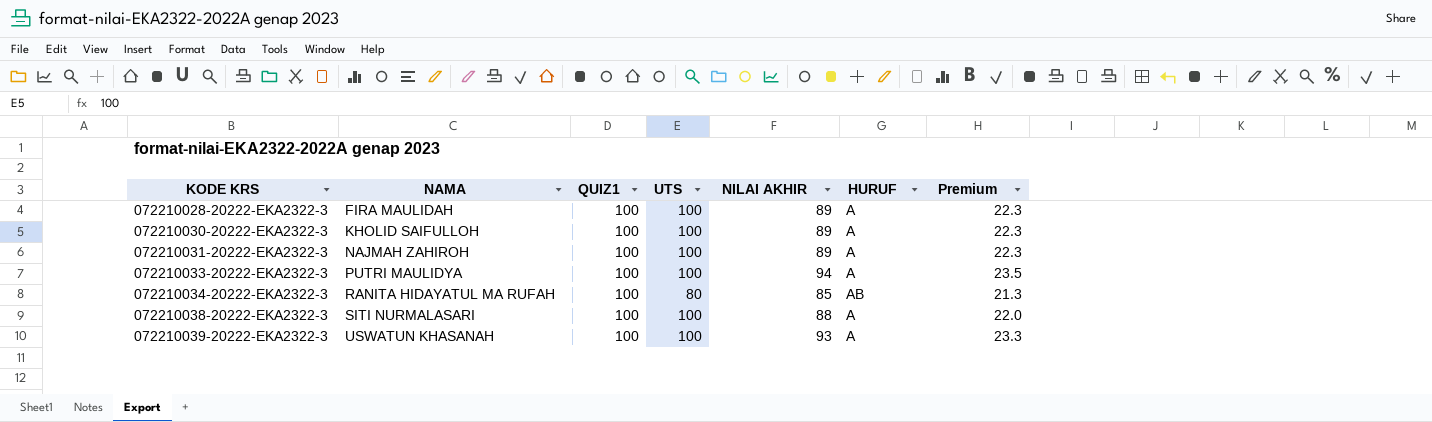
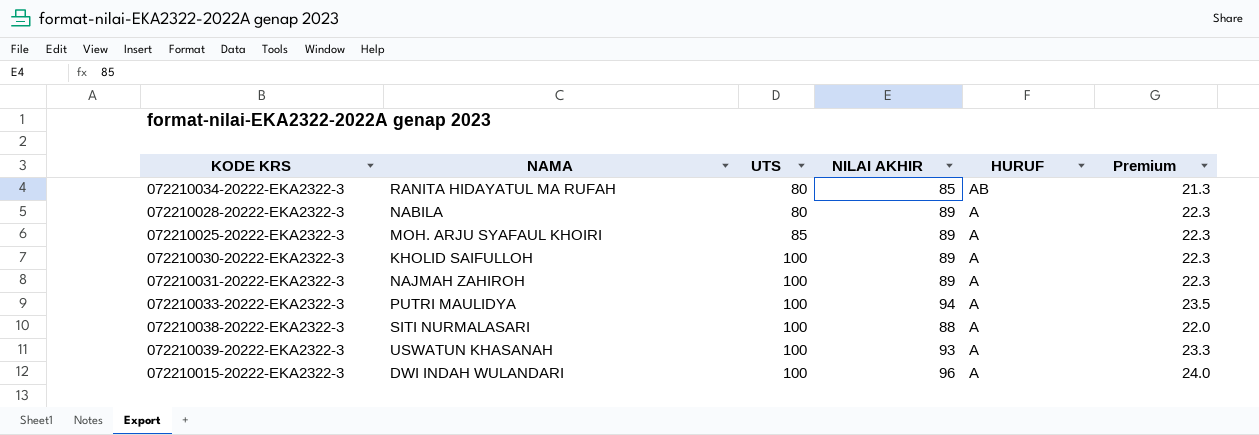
row order: KODE KRS ascending -> UTS ascending
column QUIZ1 | position: 3 -> none
072210028-20222-EKA2322-3 | NAMA: FIRA MAULIDAH -> NABILA
072210028-20222-EKA2322-3 | UTS: 100 -> 80
row 072210025-20222-EKA2322-3: none -> MOH. ARJU SYAFAUL KHOIRI | 85 | 89 | A | 22.3
row 072210015-20222-EKA2322-3: none -> DWI INDAH WULANDARI | 100 | 96 | A | 24.0

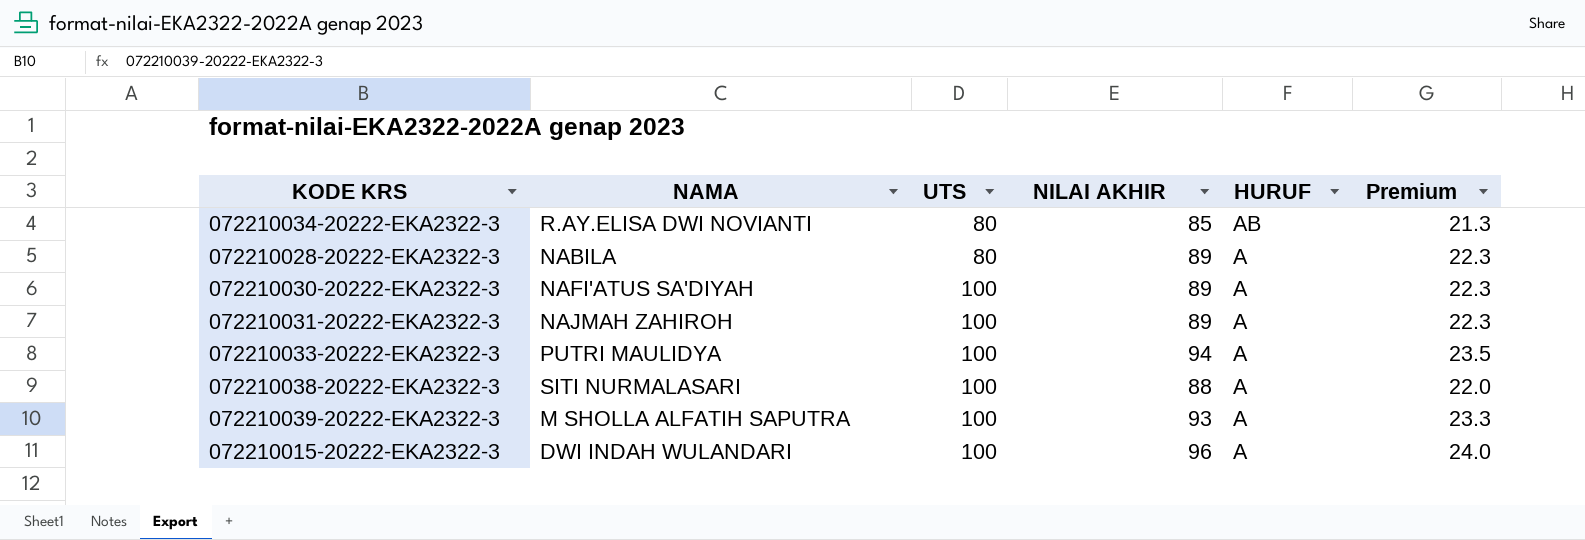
row 072210025-20222-EKA2322-3: MOH. ARJU SYAFAUL KHOIRI | 85 | 89 | A | 22.3 -> none
072210034-20222-EKA2322-3 | NAMA: RANITA HIDAYATUL MA RUFAH -> R.AY.ELISA DWI NOVIANTI
072210030-20222-EKA2322-3 | NAMA: KHOLID SAIFULLOH -> NAFI'ATUS SA'DIYAH
072210039-20222-EKA2322-3 | NAMA: USWATUN KHASANAH -> M SHOLLA ALFATIH SAPUTRA

